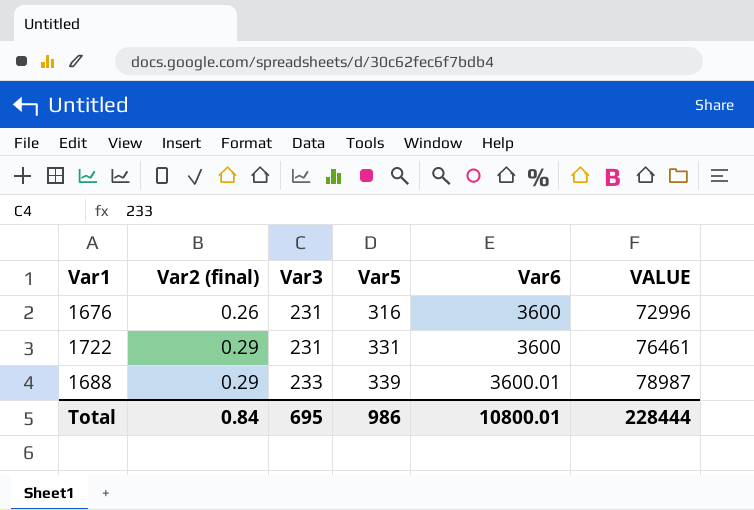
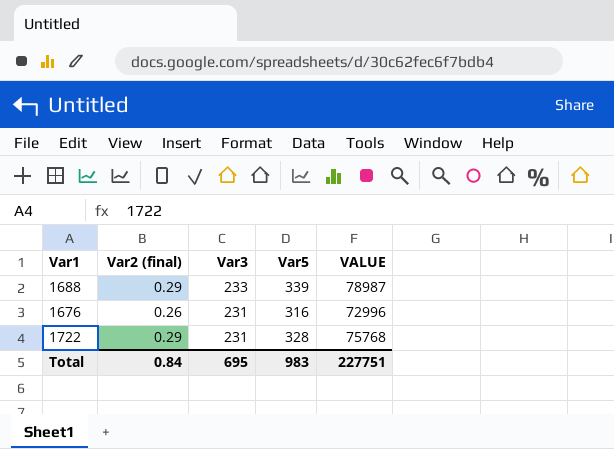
row order: Var2 (final) ascending -> Var3 descending
column Var6 | position: 5 -> none
1722 | Var5: 331 -> 328
1722 | VALUE: 76461 -> 75768
Total | Var5: 986 -> 983
Total | VALUE: 228444 -> 227751

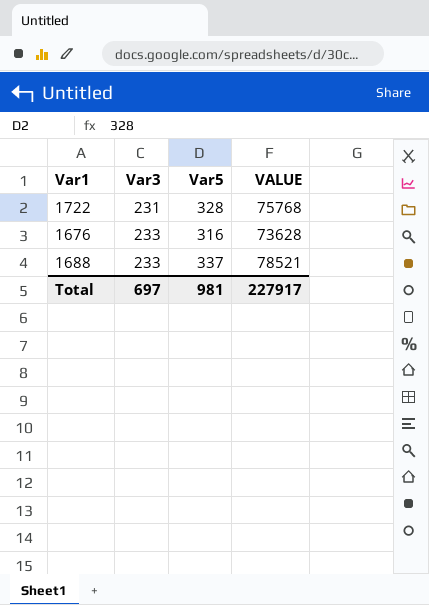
row order: Var3 descending -> Var3 ascending
column Var2 (final) | position: 2 -> none
1676 | Var3: 231 -> 233
1676 | VALUE: 72996 -> 73628
1688 | Var5: 339 -> 337
1688 | VALUE: 78987 -> 78521
Total | Var3: 695 -> 697
Total | Var5: 983 -> 981
Total | VALUE: 227751 -> 227917

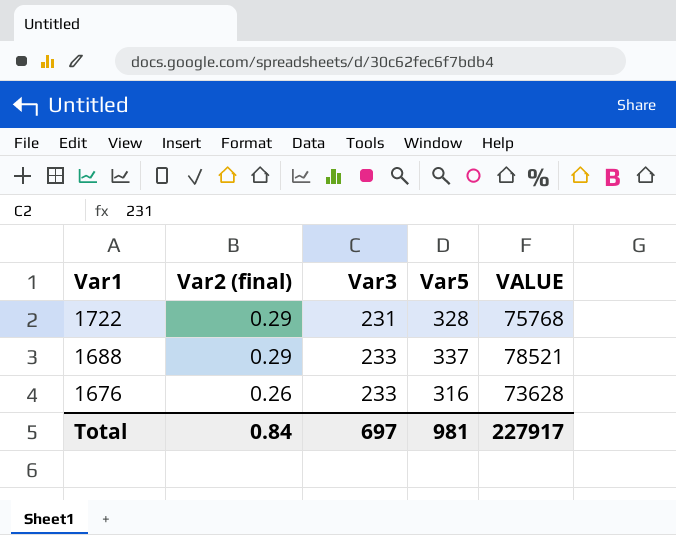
row order: Var3 ascending -> Var1 descending
column Var2 (final) | position: none -> 2

